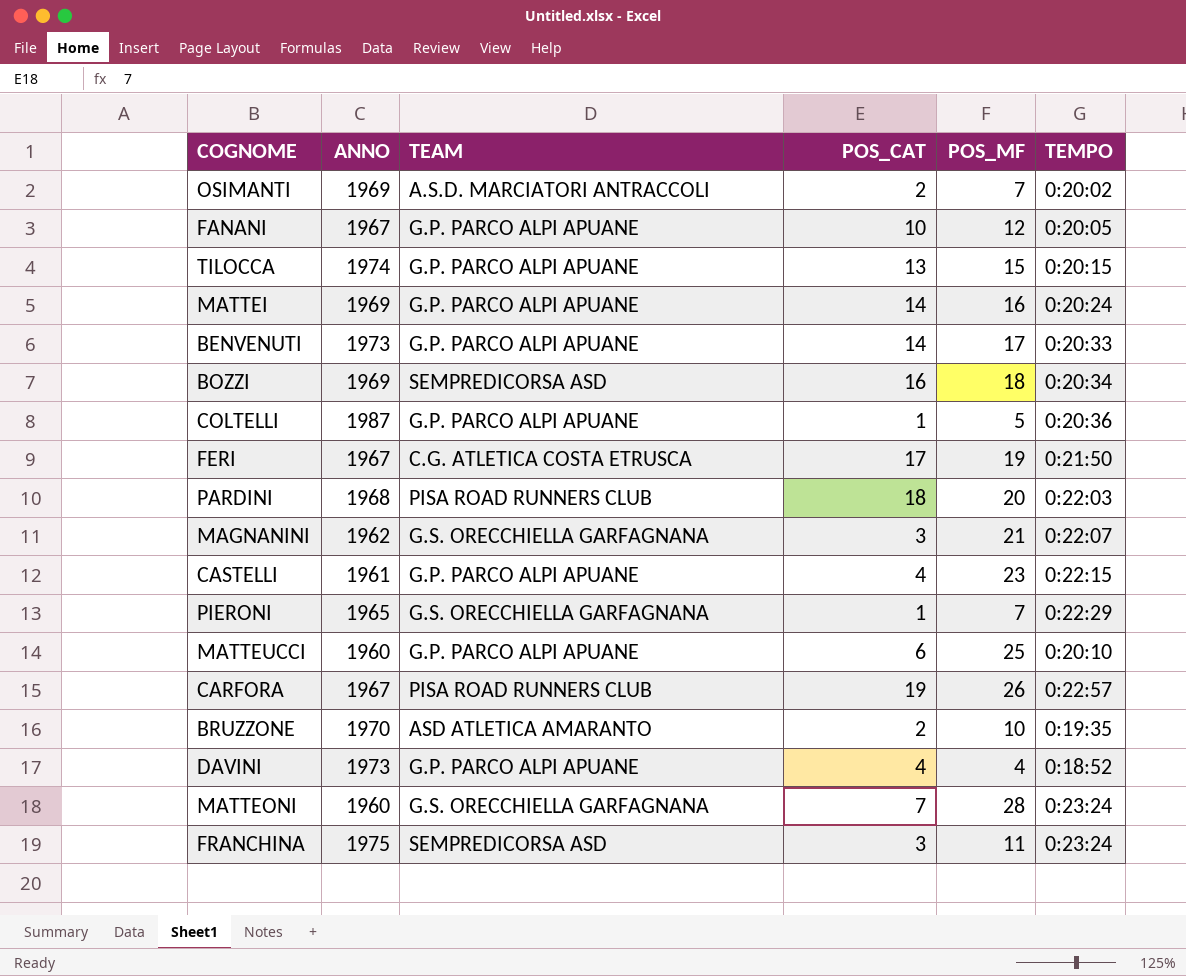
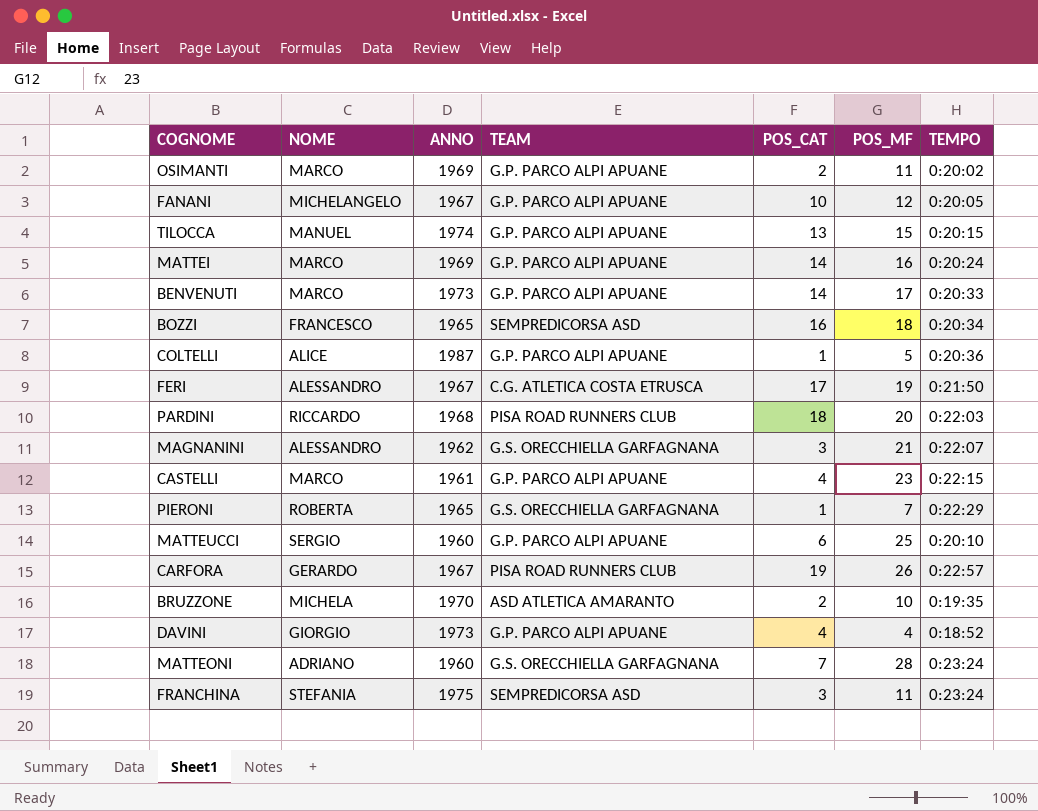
column NOME | position: none -> 2
OSIMANTI | TEAM: A.S.D. MARCIATORI ANTRACCOLI -> G.P. PARCO ALPI APUANE
OSIMANTI | POS_MF: 7 -> 11
BOZZI | ANNO: 1969 -> 1965

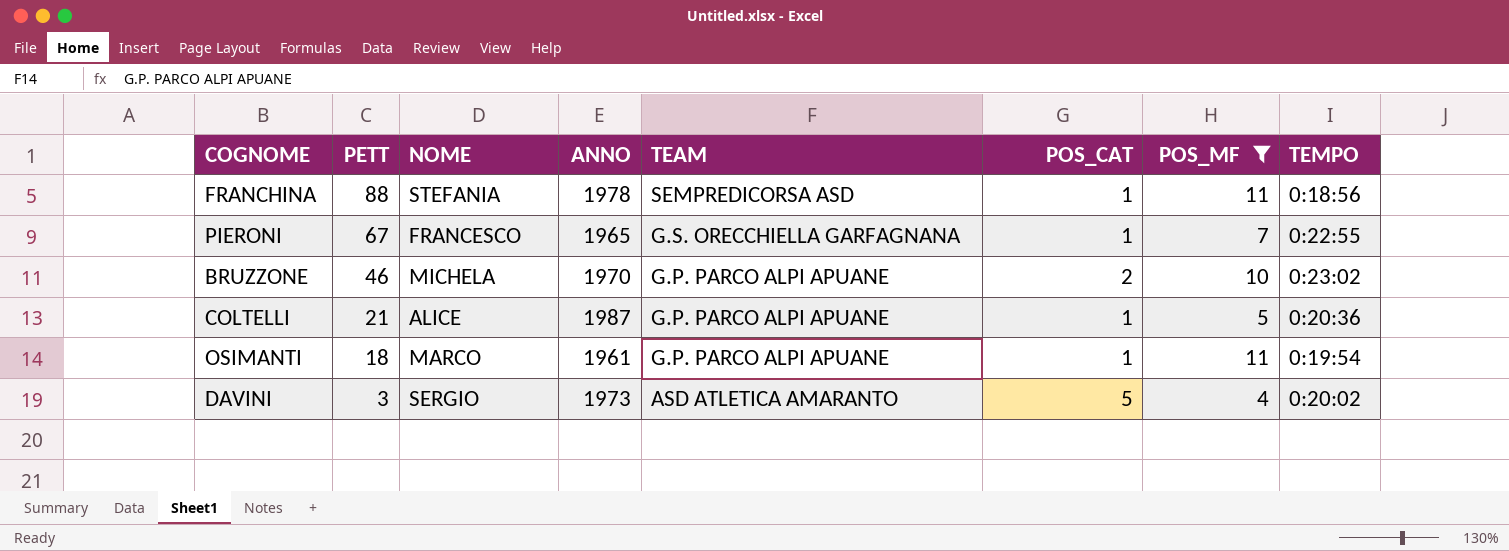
filter: none -> POS_MF <= 11
row order: none -> PETT descending
column PETT | position: none -> 2
FRANCHINA | ANNO: 1975 -> 1978
FRANCHINA | POS_CAT: 3 -> 1
FRANCHINA | TEMPO: 0:23:24 -> 0:18:56
PIERONI | NOME: ROBERTA -> FRANCESCO
PIERONI | TEMPO: 0:22:29 -> 0:22:55
BRUZZONE | TEAM: ASD ATLETICA AMARANTO -> G.P. PARCO ALPI APUANE
BRUZZONE | TEMPO: 0:19:35 -> 0:23:02
OSIMANTI | ANNO: 1969 -> 1961
OSIMANTI | POS_CAT: 2 -> 1
OSIMANTI | TEMPO: 0:20:02 -> 0:19:54
DAVINI | NOME: GIORGIO -> SERGIO
DAVINI | TEAM: G.P. PARCO ALPI APUANE -> ASD ATLETICA AMARANTO
DAVINI | POS_CAT: 4 -> 5
DAVINI | TEMPO: 0:18:52 -> 0:20:02

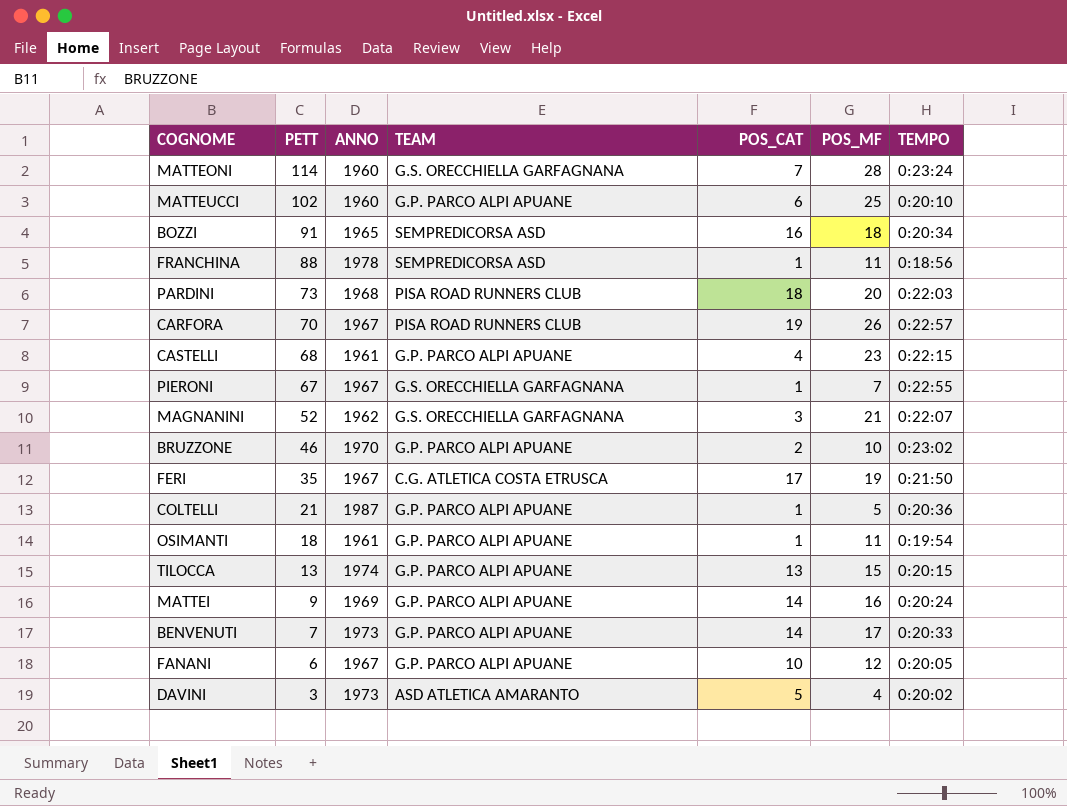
filter: POS_MF <= 11 -> none
column NOME | position: 3 -> none
PIERONI | ANNO: 1965 -> 1967

